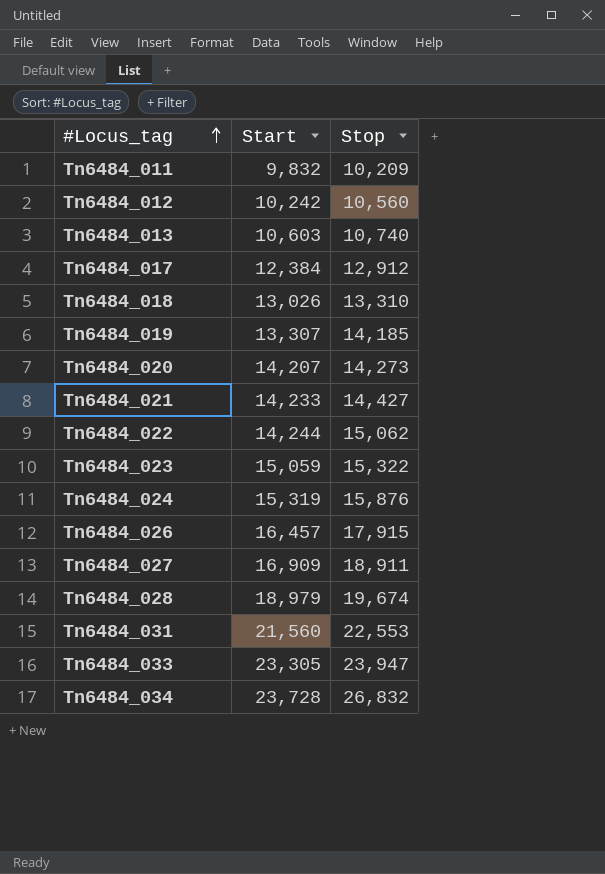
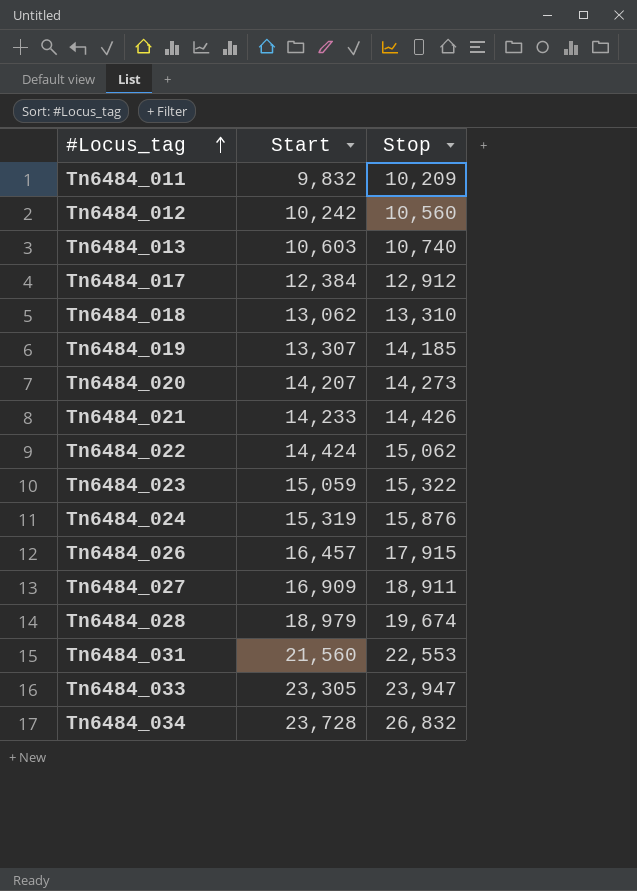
Tn6484_018 | Start: 13,026 -> 13,062
Tn6484_021 | Stop: 14,427 -> 14,426
Tn6484_022 | Start: 14,244 -> 14,424

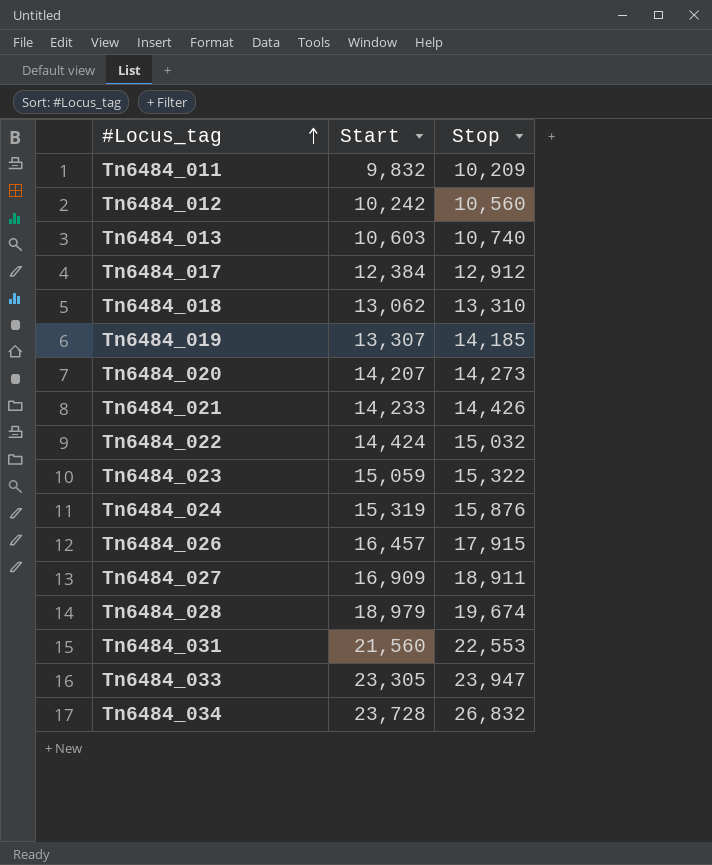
Tn6484_022 | Stop: 15,062 -> 15,032

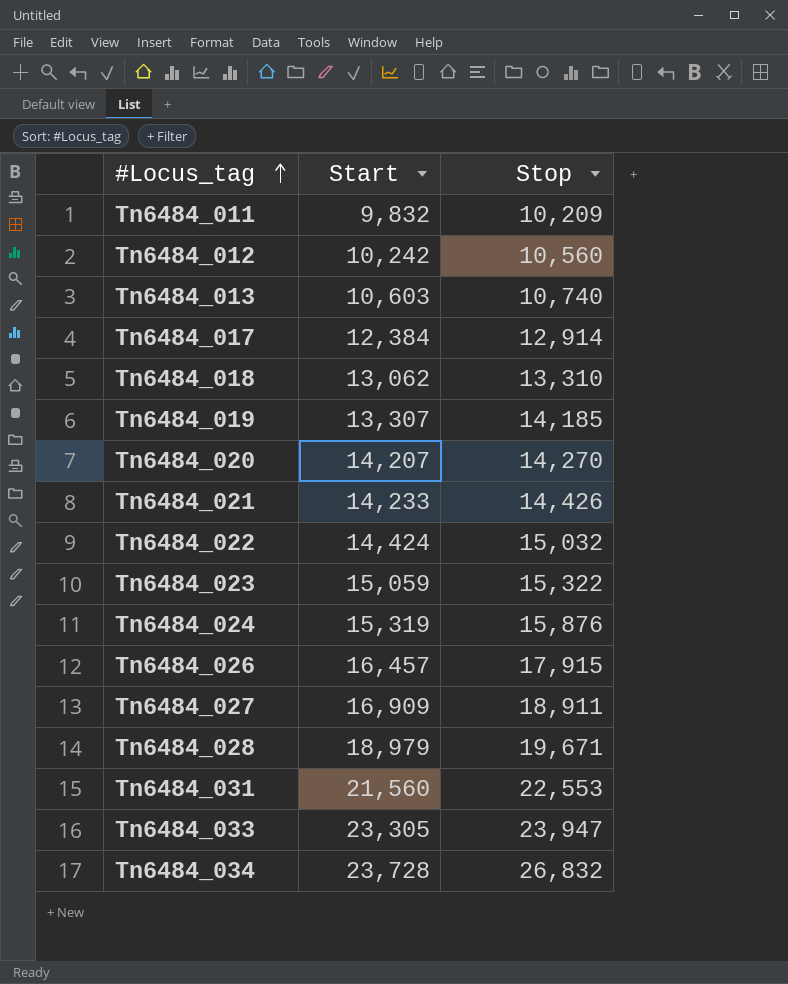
Tn6484_017 | Stop: 12,912 -> 12,914
Tn6484_020 | Stop: 14,273 -> 14,270
Tn6484_028 | Stop: 19,674 -> 19,671

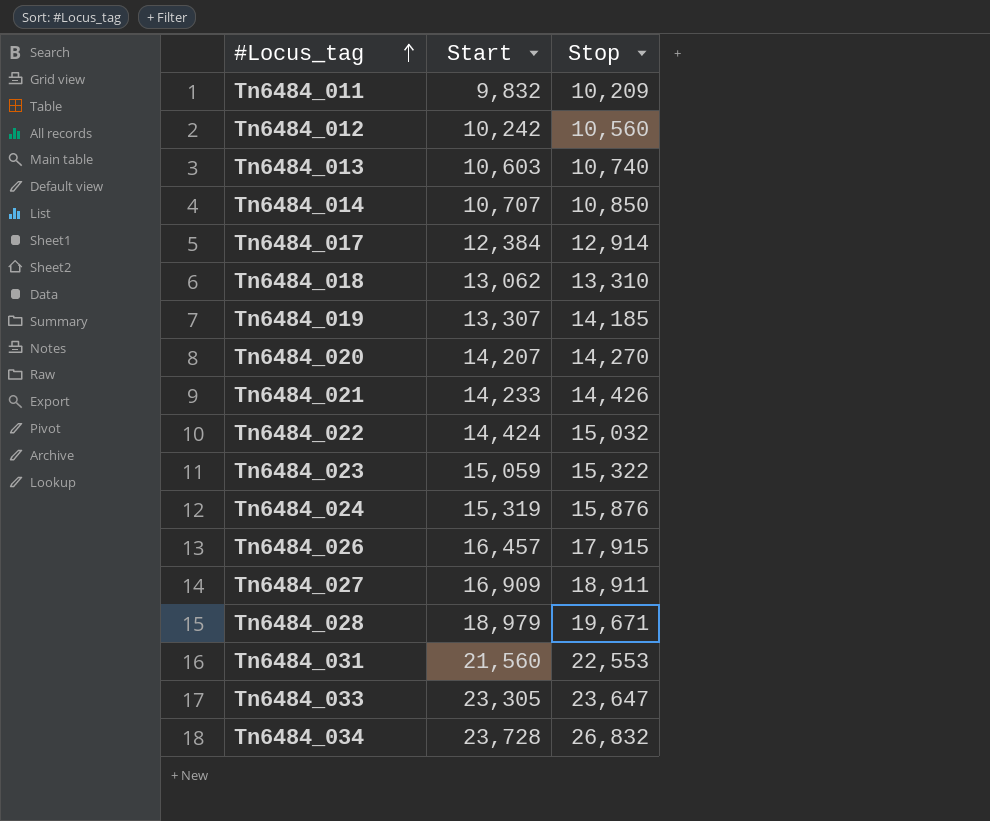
row Tn6484_014: none -> 10,707 | 10,850
Tn6484_033 | Stop: 23,947 -> 23,647

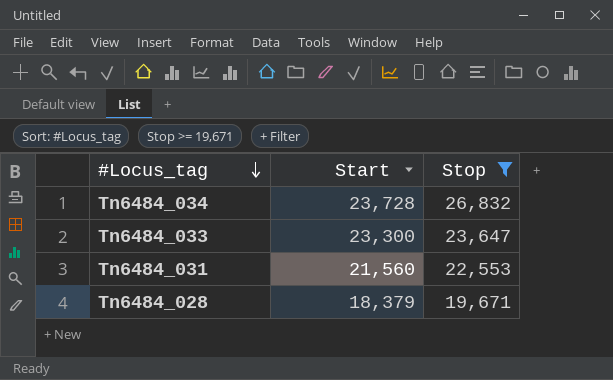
filter: none -> Stop >= 19,671
row order: #Locus_tag ascending -> #Locus_tag descending
Tn6484_033 | Start: 23,305 -> 23,300
Tn6484_028 | Start: 18,979 -> 18,379

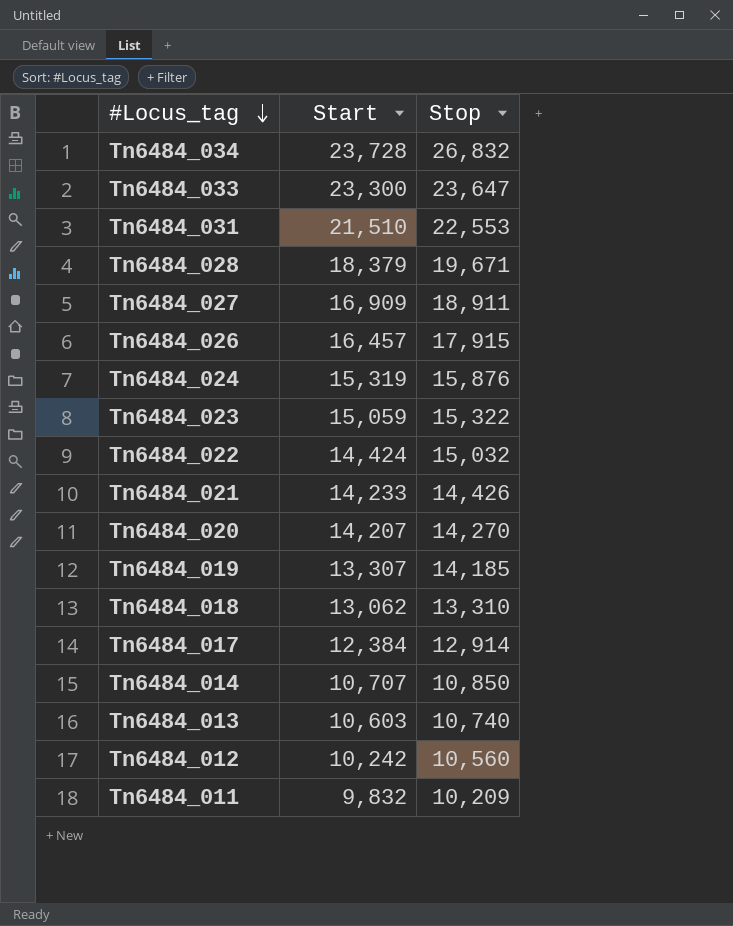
filter: Stop >= 19,671 -> none
Tn6484_031 | Start: 21,560 -> 21,510

